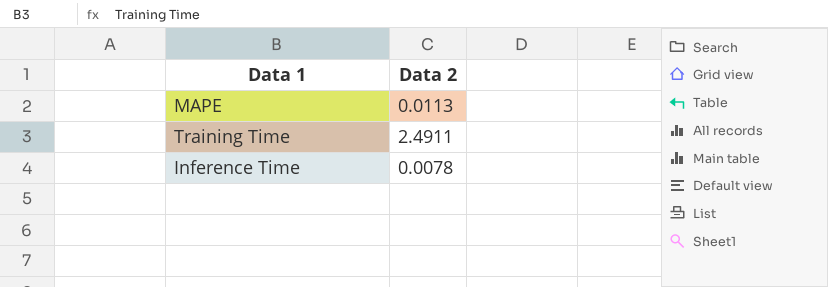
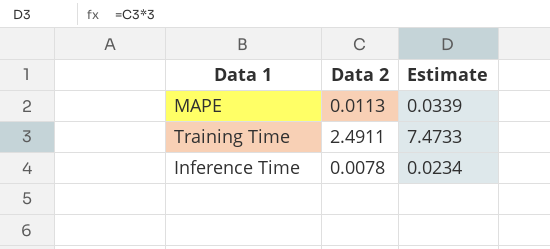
column Estimate | formula: none -> [Data 2] * 3

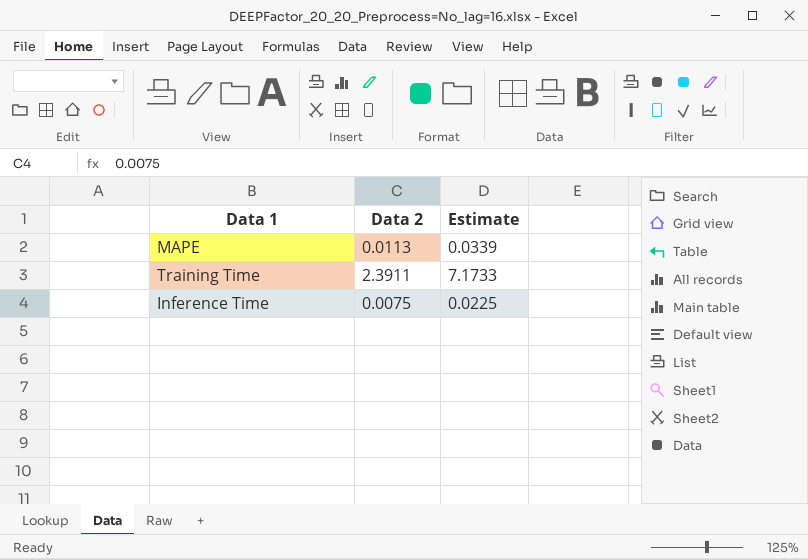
Training Time | Data 2: 2.4911 -> 2.3911
Training Time | Estimate: 7.4733 -> 7.1733
Inference Time | Data 2: 0.0078 -> 0.0075
Inference Time | Estimate: 0.0234 -> 0.0225

